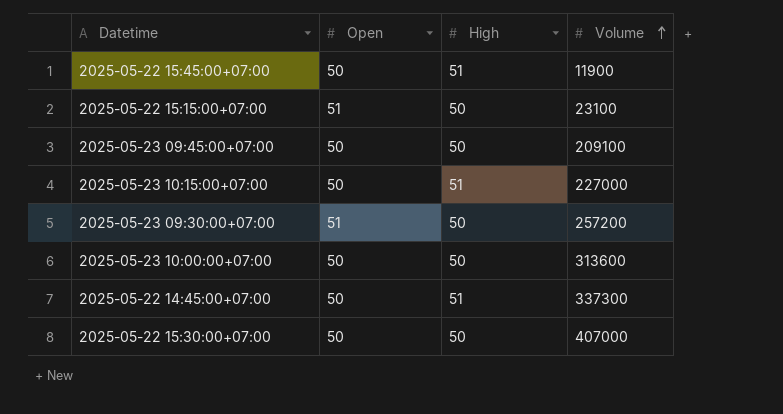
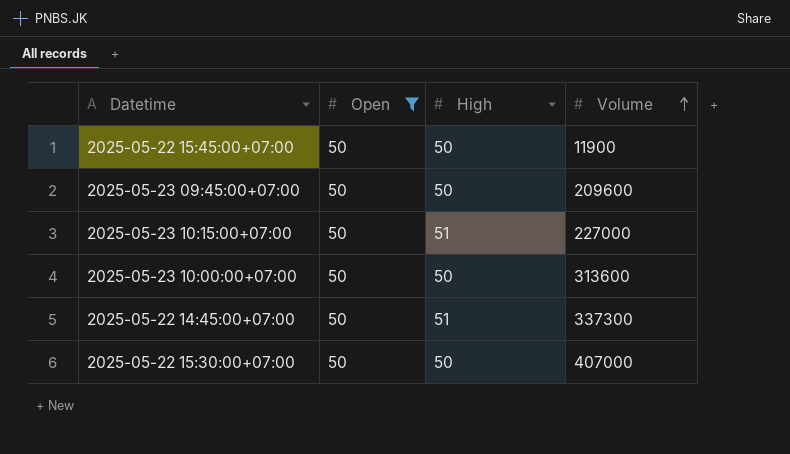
filter: none -> Open = 50
2025-05-22 15:45:00+07:00 | High: 51 -> 50
2025-05-23 09:45:00+07:00 | Volume: 209100 -> 209600

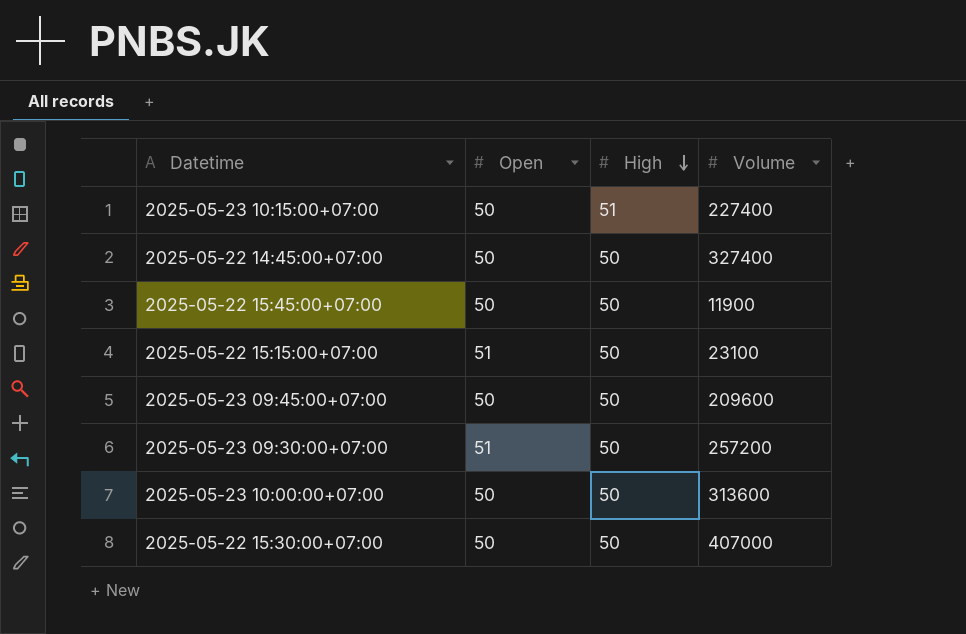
filter: Open = 50 -> none
row order: Volume ascending -> High descending
2025-05-23 10:15:00+07:00 | Volume: 227000 -> 227400
2025-05-22 14:45:00+07:00 | High: 51 -> 50
2025-05-22 14:45:00+07:00 | Volume: 337300 -> 327400

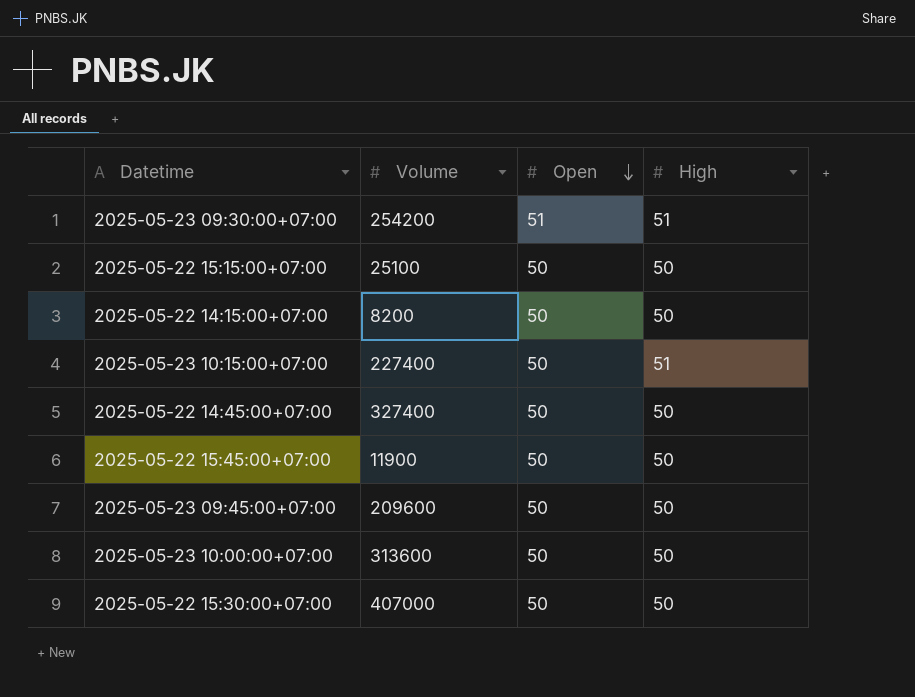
row order: High descending -> Open descending
column Volume | position: 4 -> 2
2025-05-23 09:30:00+07:00 | Volume: 257200 -> 254200
2025-05-23 09:30:00+07:00 | High: 50 -> 51
2025-05-22 15:15:00+07:00 | Volume: 23100 -> 25100
2025-05-22 15:15:00+07:00 | Open: 51 -> 50
row 2025-05-22 14:15:00+07:00: none -> 8200 | 50 | 50

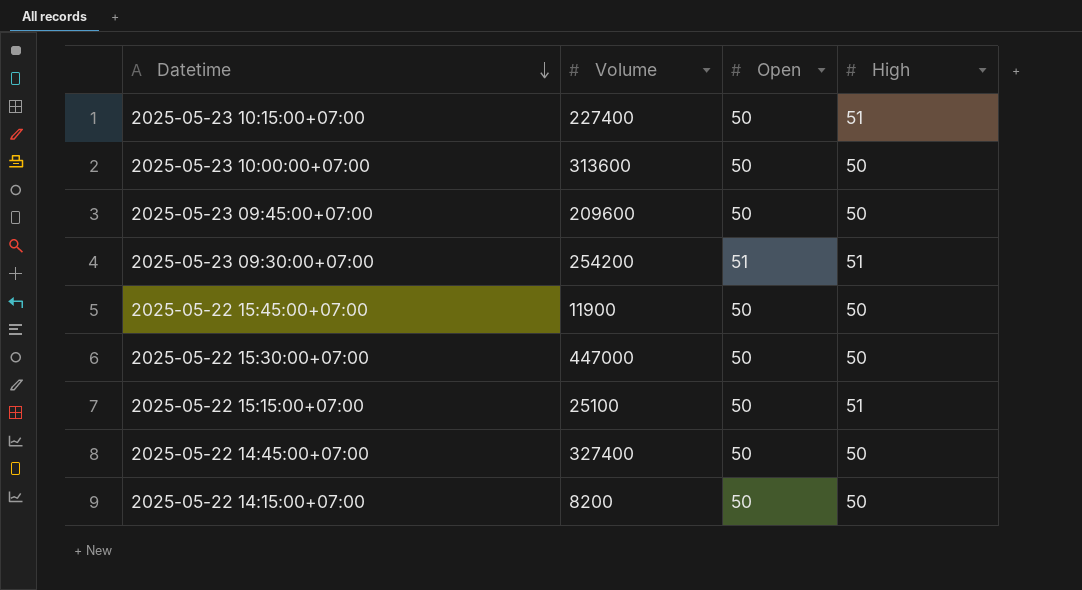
row order: Open descending -> Datetime descending
2025-05-22 15:30:00+07:00 | Volume: 407000 -> 447000
2025-05-22 15:15:00+07:00 | High: 50 -> 51

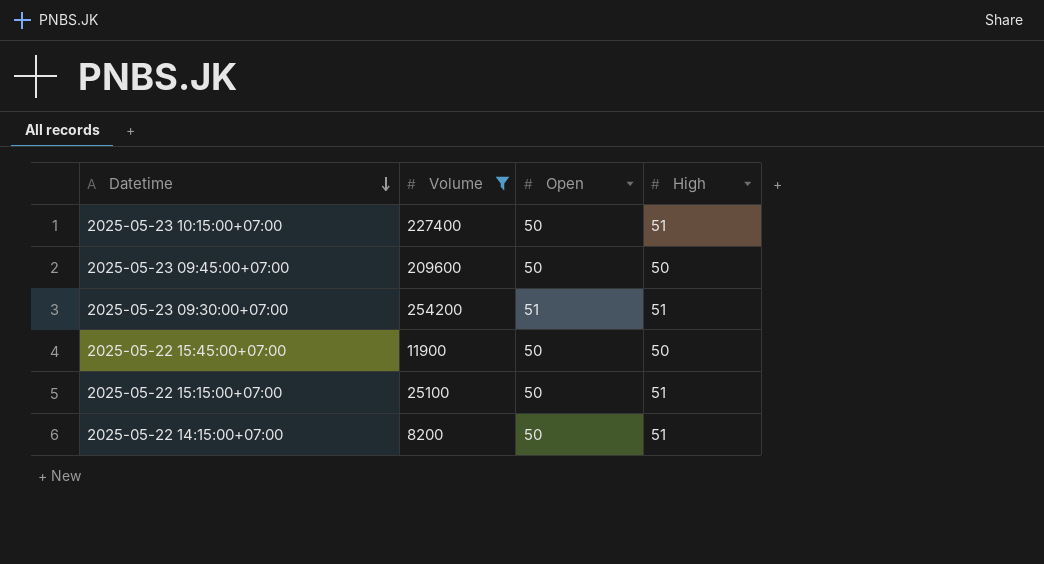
filter: none -> Volume <= 254200
2025-05-22 14:15:00+07:00 | High: 50 -> 51

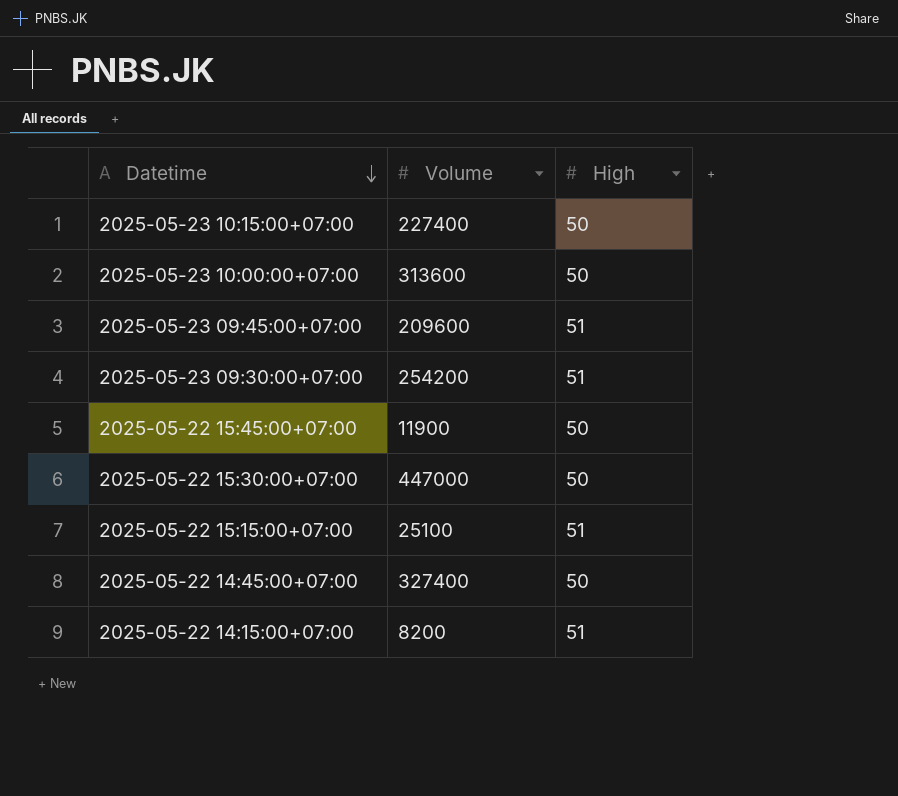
filter: Volume <= 254200 -> none
column Open | position: 3 -> none
2025-05-23 10:15:00+07:00 | High: 51 -> 50
2025-05-23 09:45:00+07:00 | High: 50 -> 51

